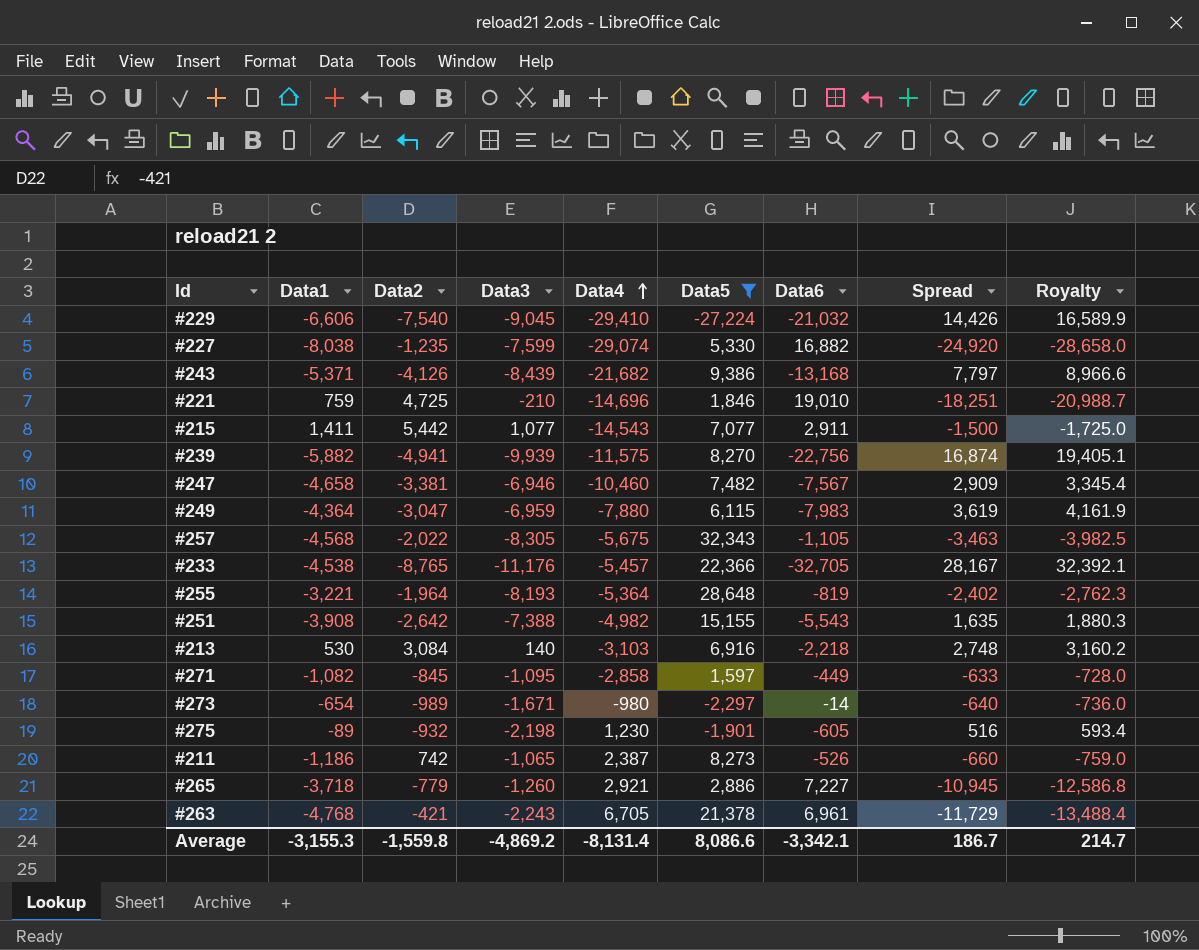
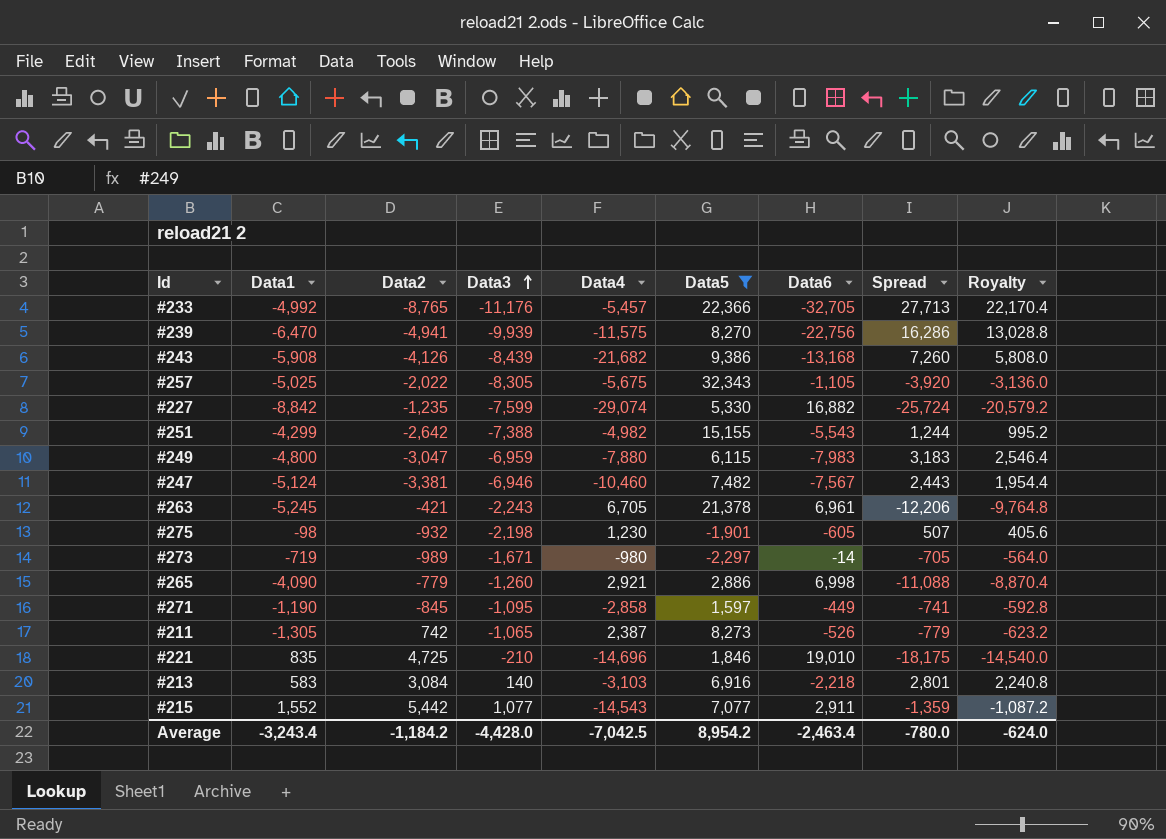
row order: Data4 ascending -> Data3 ascending
column Royalty | formula: [Spread] * 1.15 -> [Spread] * 0.8
row #229: -6,606 | -7,540 | -9,045 | -29,410 | -27,224 | -21,032 | 14,426 | 16,589.9 -> none
row #255: -3,221 | -1,964 | -8,193 | -5,364 | 28,648 | -819 | -2,402 | -2,762.3 -> none
#233 | Data1: -4,538 -> -4,992
#233 | Spread: 28,167 -> 27,713
#239 | Data1: -5,882 -> -6,470
#239 | Spread: 16,874 -> 16,286
#243 | Data1: -5,371 -> -5,908
#243 | Spread: 7,797 -> 7,260
#257 | Data1: -4,568 -> -5,025
#257 | Spread: -3,463 -> -3,920
#227 | Data1: -8,038 -> -8,842
#227 | Spread: -24,920 -> -25,724
#251 | Data1: -3,908 -> -4,299
#251 | Spread: 1,635 -> 1,244
#249 | Data1: -4,364 -> -4,800
#249 | Spread: 3,619 -> 3,183
#247 | Data1: -4,658 -> -5,124
#247 | Spread: 2,909 -> 2,443
#263 | Data1: -4,768 -> -5,245
#263 | Spread: -11,729 -> -12,206
#275 | Data1: -89 -> -98
#275 | Spread: 516 -> 507
#273 | Data1: -654 -> -719
#273 | Spread: -640 -> -705
#265 | Data1: -3,718 -> -4,090
#265 | Data6: 7,227 -> 6,998
#265 | Spread: -10,945 -> -11,088
#271 | Data1: -1,082 -> -1,190
#271 | Spread: -633 -> -741
#211 | Data1: -1,186 -> -1,305
#211 | Spread: -660 -> -779
#221 | Data1: 759 -> 835
#221 | Spread: -18,251 -> -18,175
#213 | Data1: 530 -> 583
#213 | Spread: 2,748 -> 2,801
#215 | Data1: 1,411 -> 1,552
#215 | Spread: -1,500 -> -1,359
Average | Data1: -3,155.3 -> -3,243.4
Average | Data2: -1,559.8 -> -1,184.2
Average | Data3: -4,869.2 -> -4,428.0
Average | Data4: -8,131.4 -> -7,042.5
Average | Data5: 8,086.6 -> 8,954.2
Average | Data6: -3,342.1 -> -2,463.4
Average | Spread: 186.7 -> -780.0
Average | Royalty: 214.7 -> -624.0

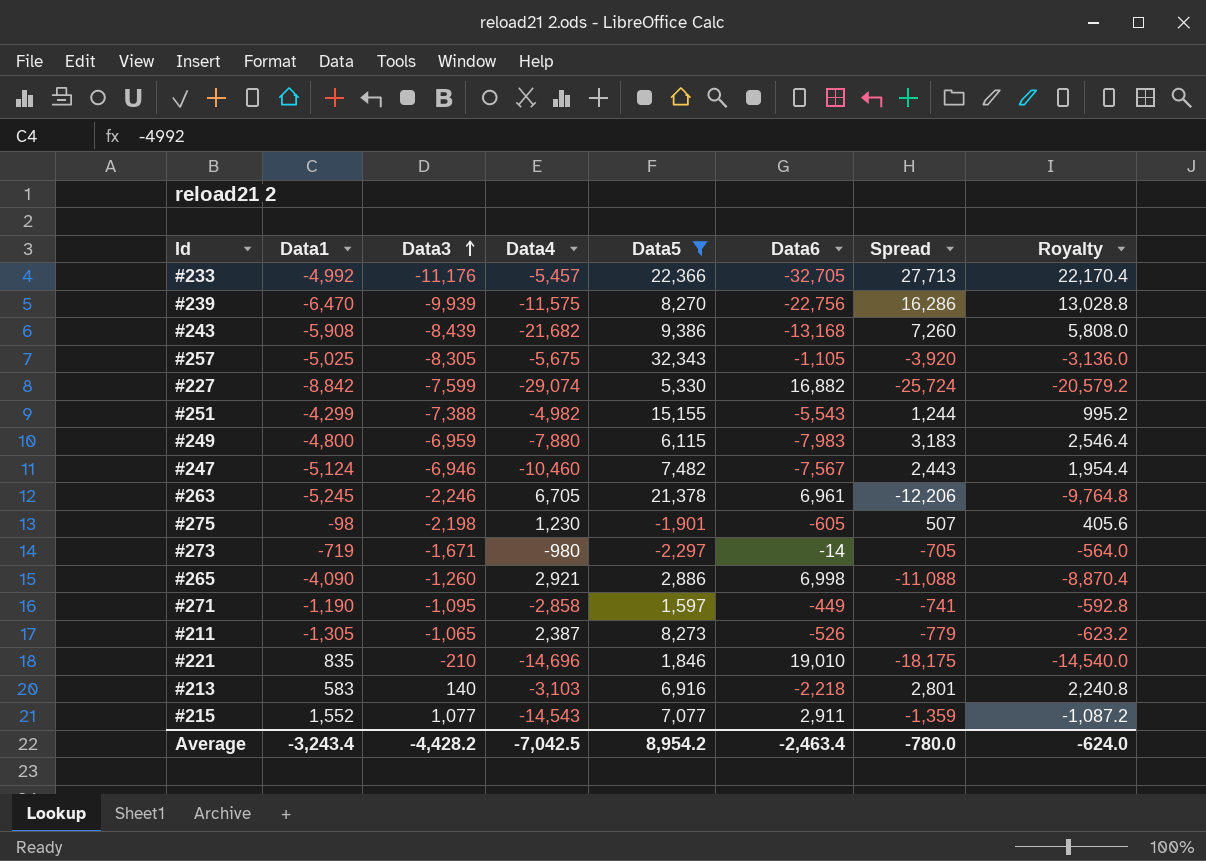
column Data2 | position: 3 -> none
#263 | Data3: -2,243 -> -2,246
Average | Data3: -4,428.0 -> -4,428.2

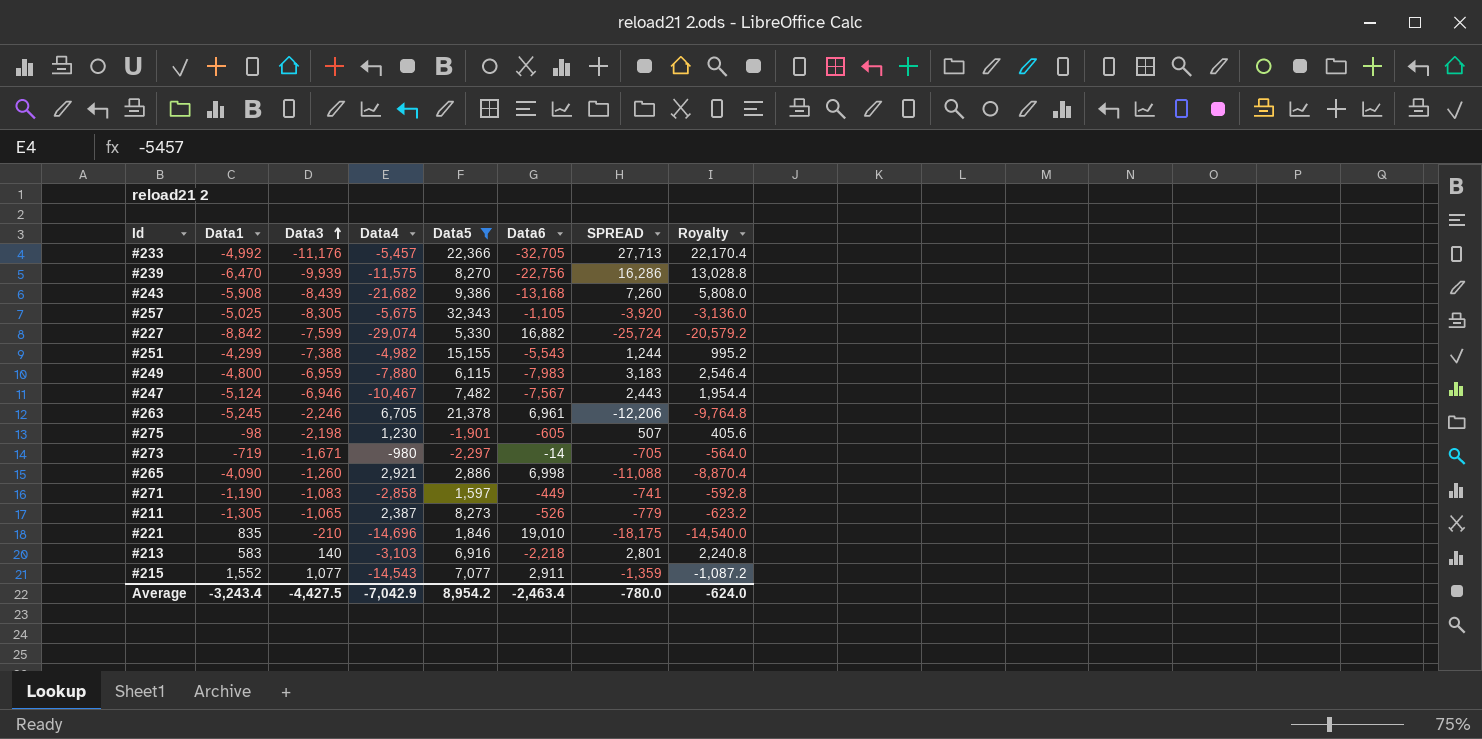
column name: Spread -> SPREAD
#247 | Data4: -10,460 -> -10,467
#271 | Data3: -1,095 -> -1,083
Average | Data3: -4,428.2 -> -4,427.5
Average | Data4: -7,042.5 -> -7,042.9

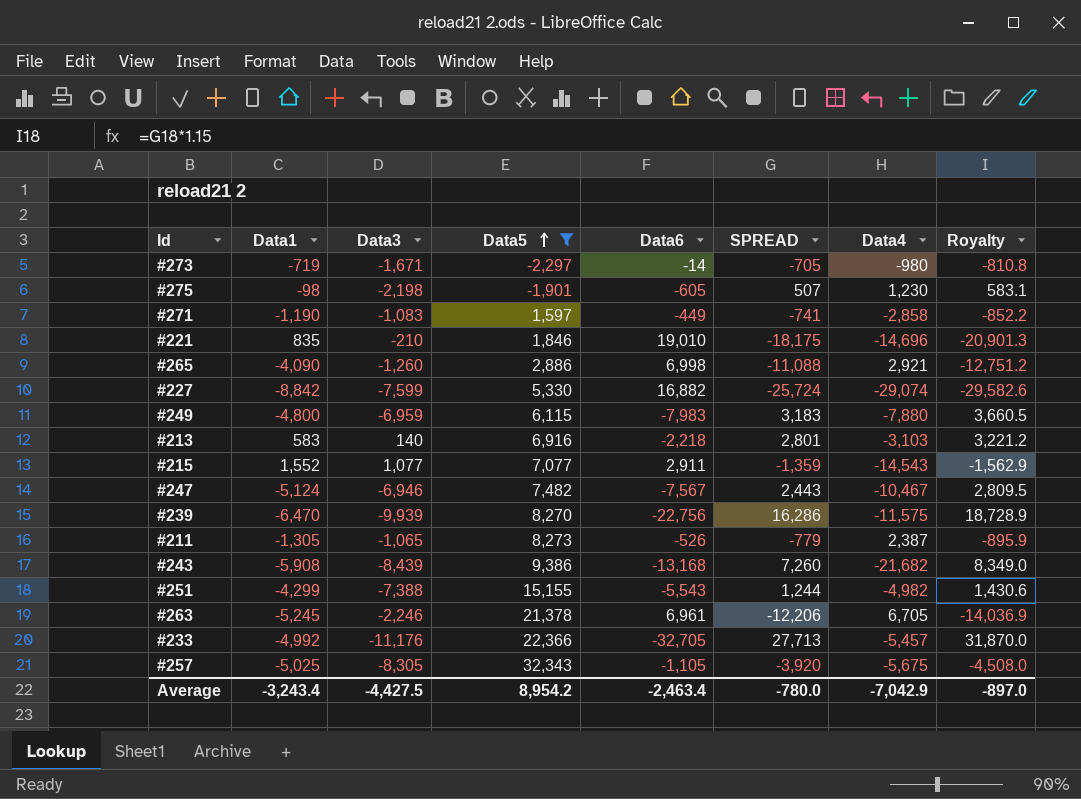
row order: Data3 ascending -> Data5 ascending
column Data4 | position: 4 -> 7
column Royalty | formula: [SPREAD] * 0.8 -> [SPREAD] * 1.15
Average | Royalty: -624.0 -> -897.0

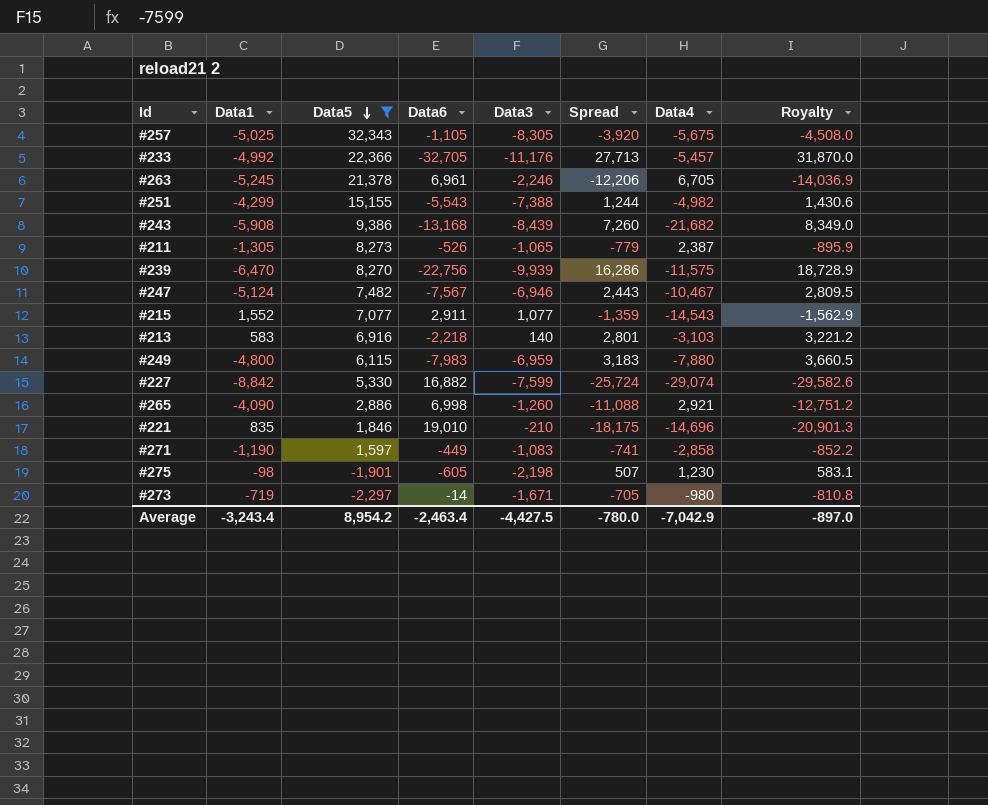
row order: Data5 ascending -> Data5 descending
column Data3 | position: 3 -> 5
column name: SPREAD -> Spread

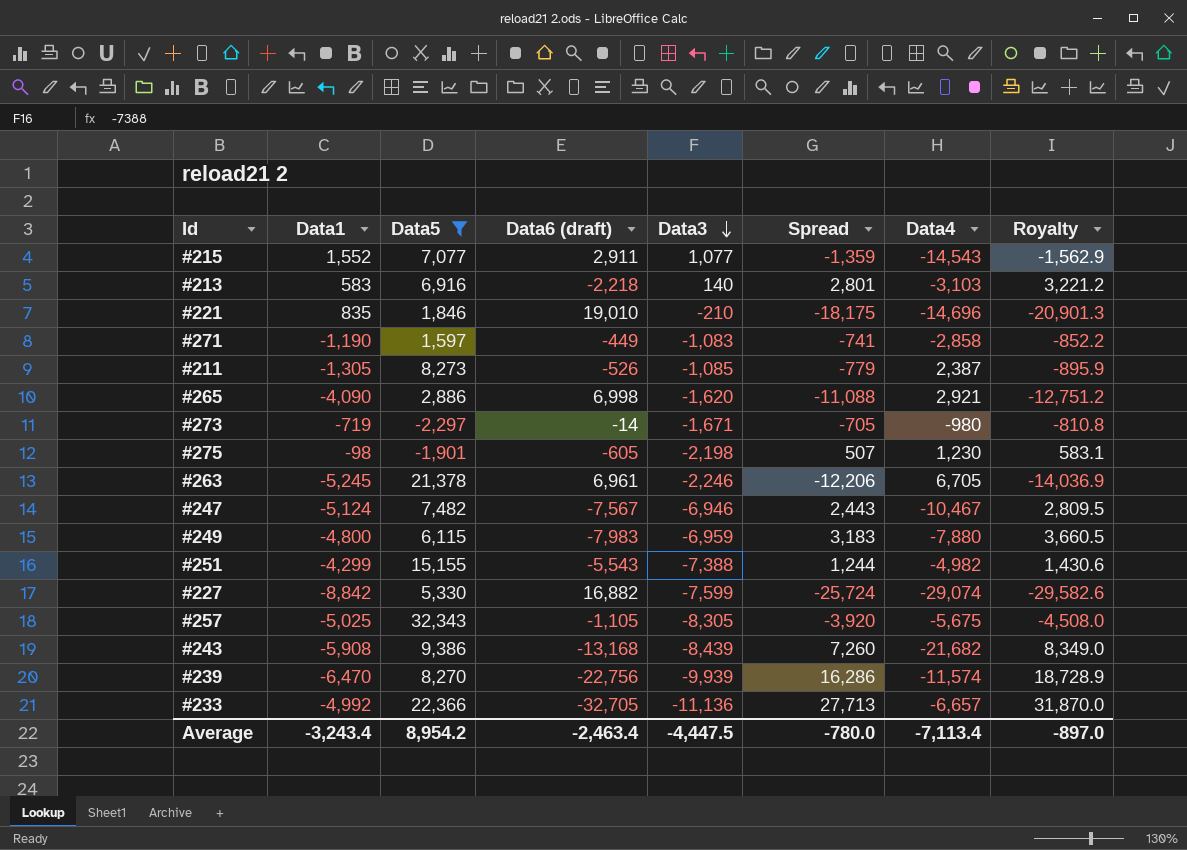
row order: Data5 descending -> Data3 descending
column name: Data6 -> Data6 (draft)
#211 | Data3: -1,065 -> -1,085
#265 | Data3: -1,260 -> -1,620
#239 | Data4: -11,575 -> -11,574
#233 | Data3: -11,176 -> -11,136
#233 | Data4: -5,457 -> -6,657
Average | Data3: -4,427.5 -> -4,447.5
Average | Data4: -7,042.9 -> -7,113.4

